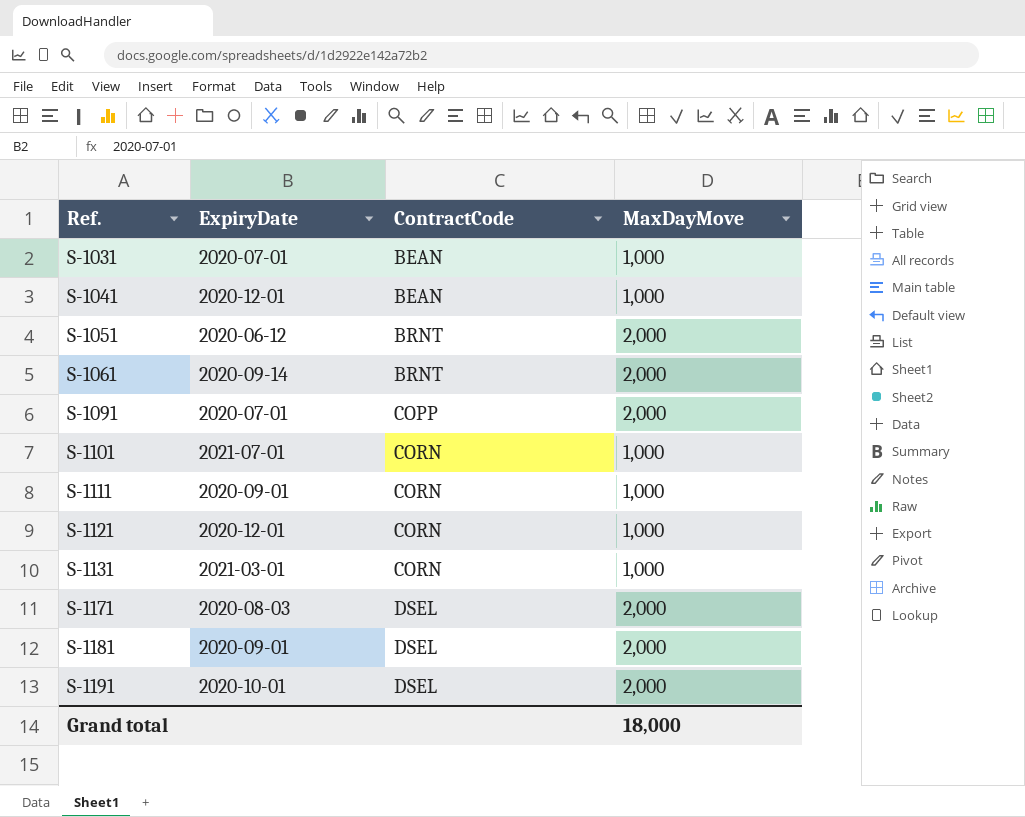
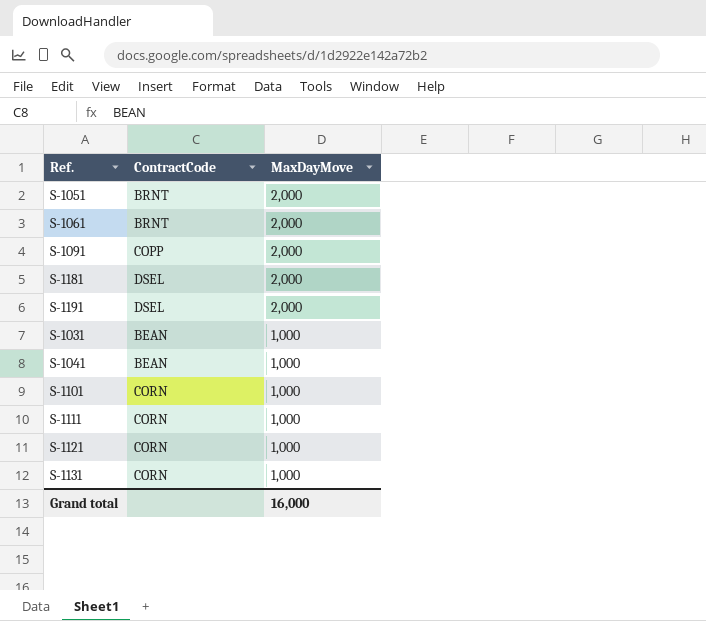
row order: Ref. ascending -> MaxDayMove descending
column ExpiryDate | position: 2 -> none
row S-1171: 2020-08-03 | DSEL | 2,000 -> none
Grand total | MaxDayMove: 18,000 -> 16,000

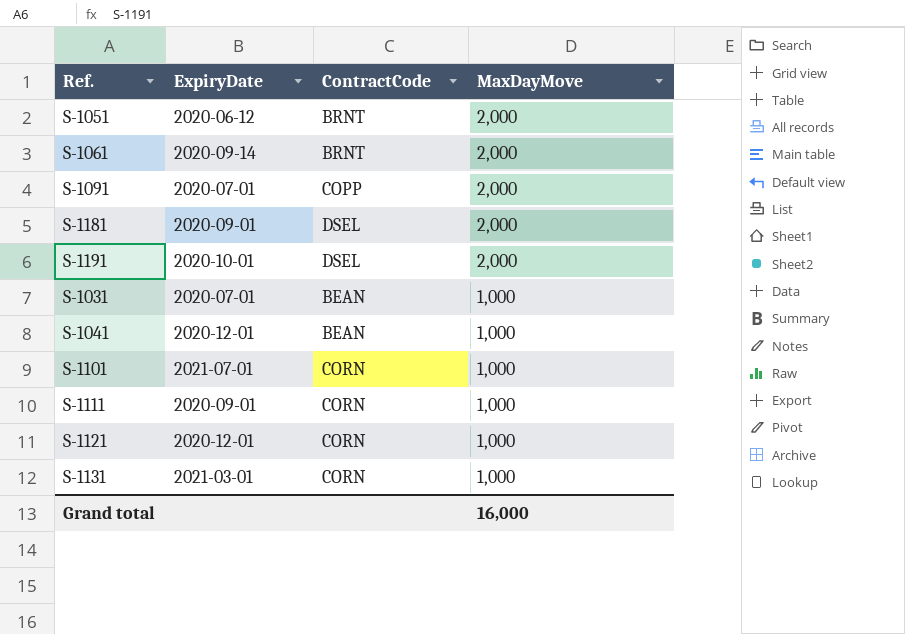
column ExpiryDate | position: none -> 2

